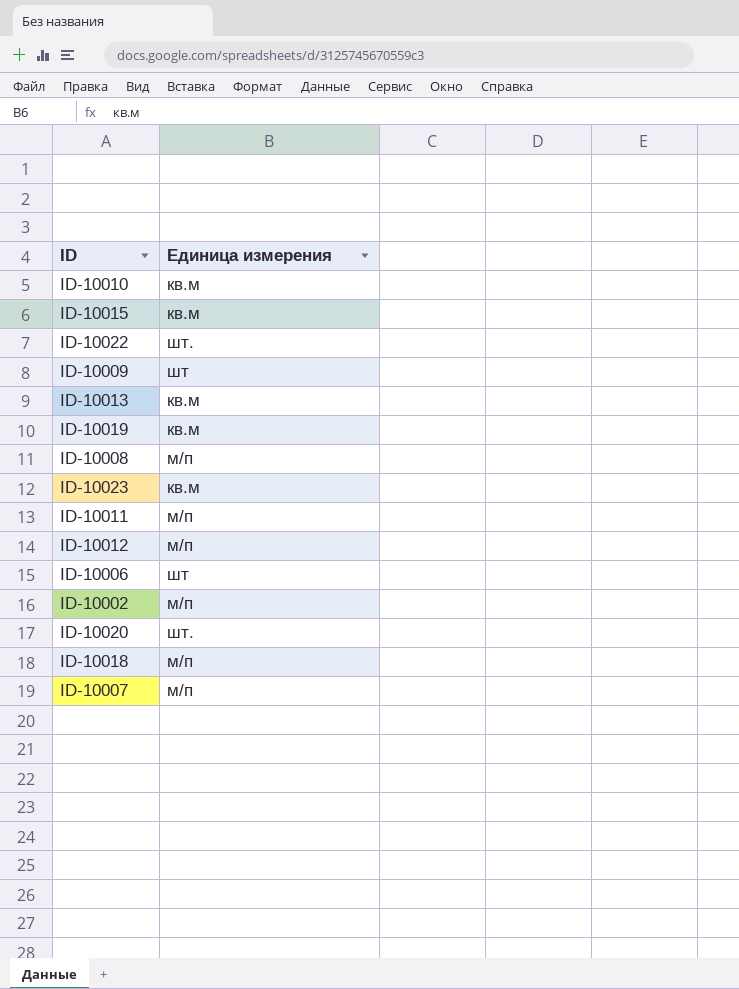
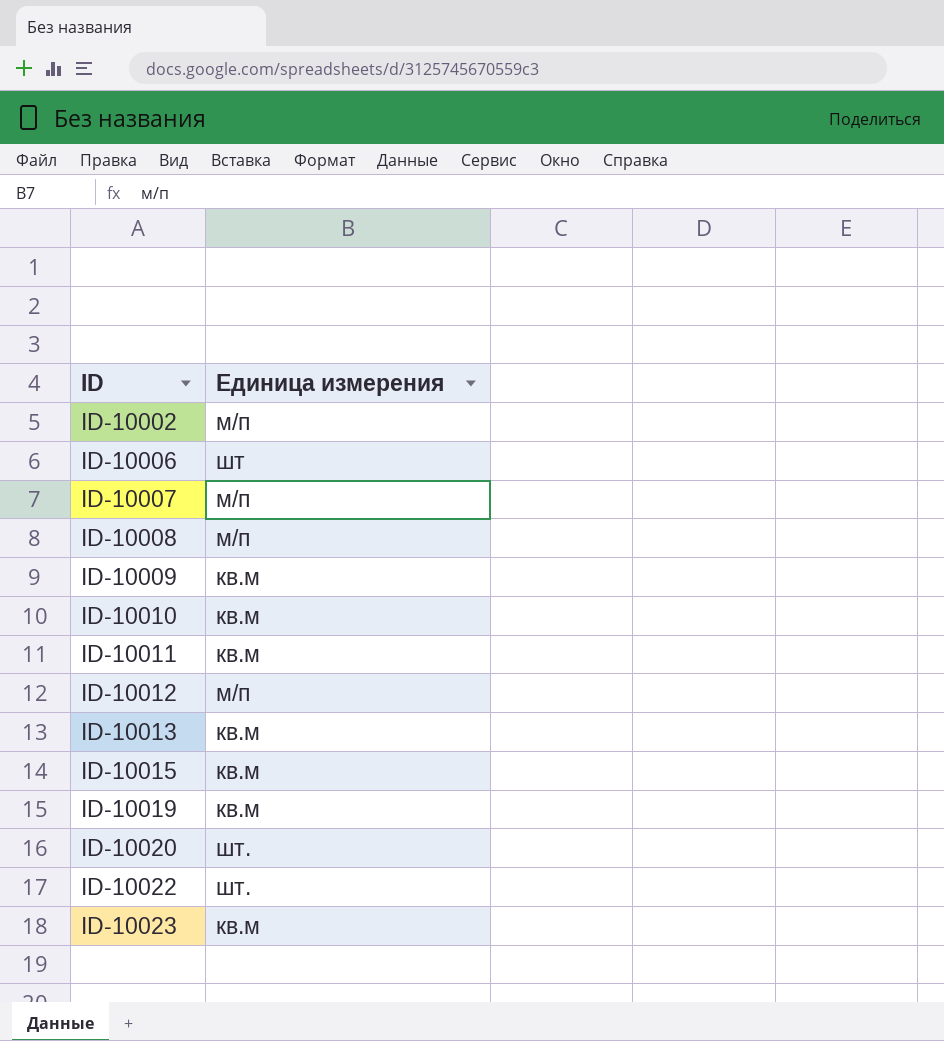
row order: none -> ID ascending
row ID-10018: м/п -> none
ID-10009 | Единица измерения: шт -> кв.м
ID-10011 | Единица измерения: м/п -> кв.м

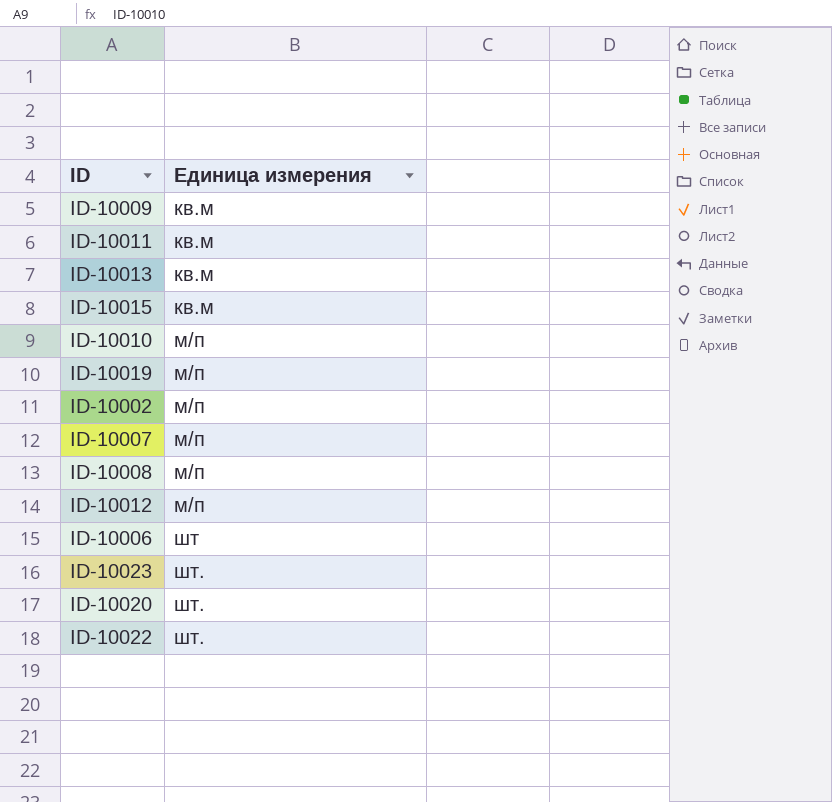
row order: ID ascending -> Единица измерения ascending
ID-10010 | Единица измерения: кв.м -> м/п
ID-10019 | Единица измерения: кв.м -> м/п
ID-10023 | Единица измерения: кв.м -> шт.

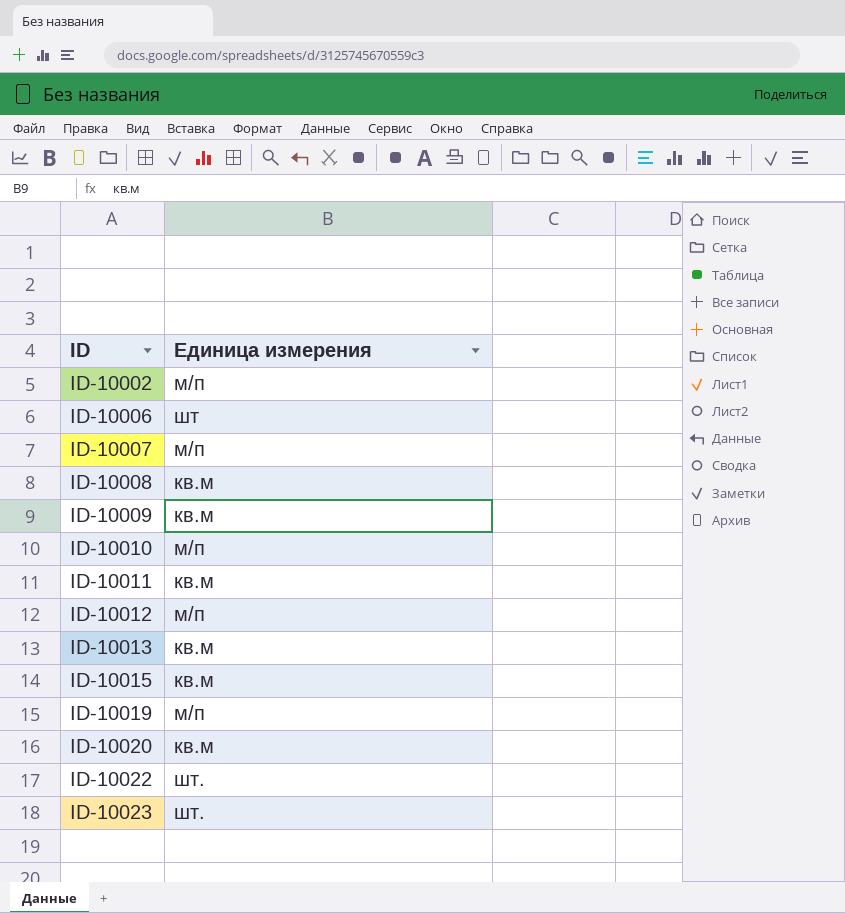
row order: Единица измерения ascending -> ID ascending
ID-10008 | Единица измерения: м/п -> кв.м
ID-10020 | Единица измерения: шт. -> кв.м

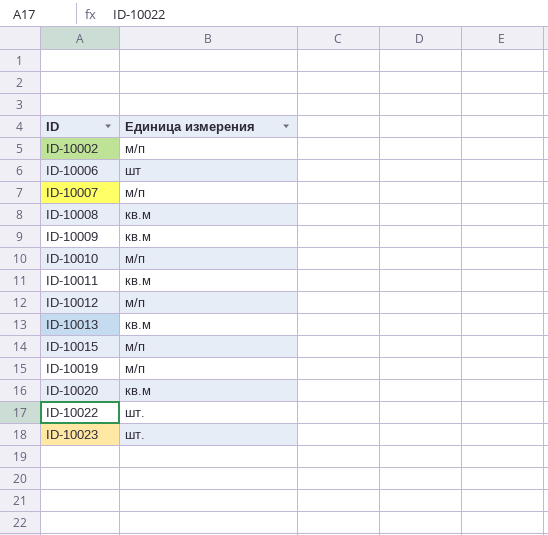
ID-10015 | Единица измерения: кв.м -> м/п

